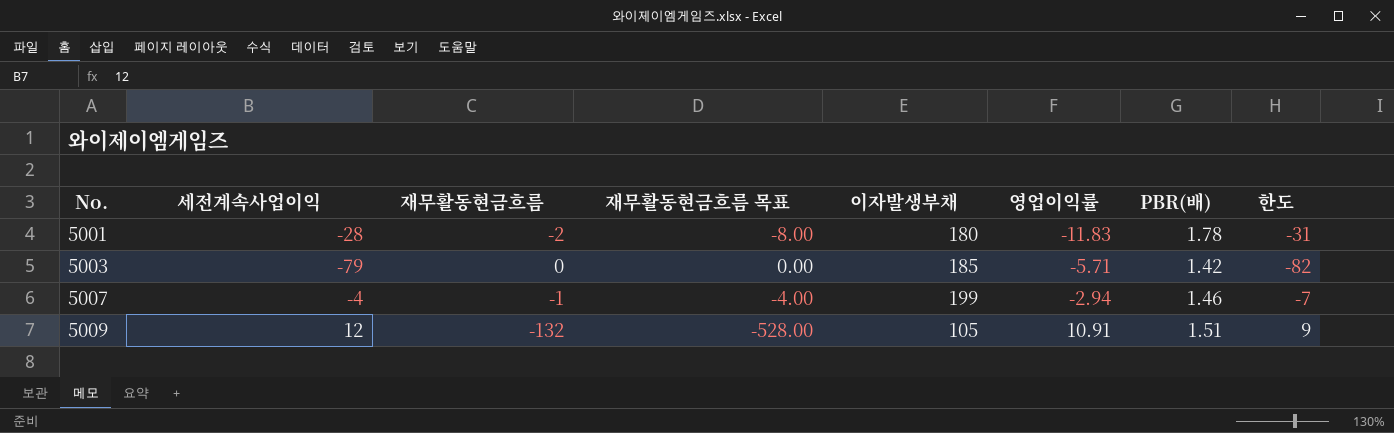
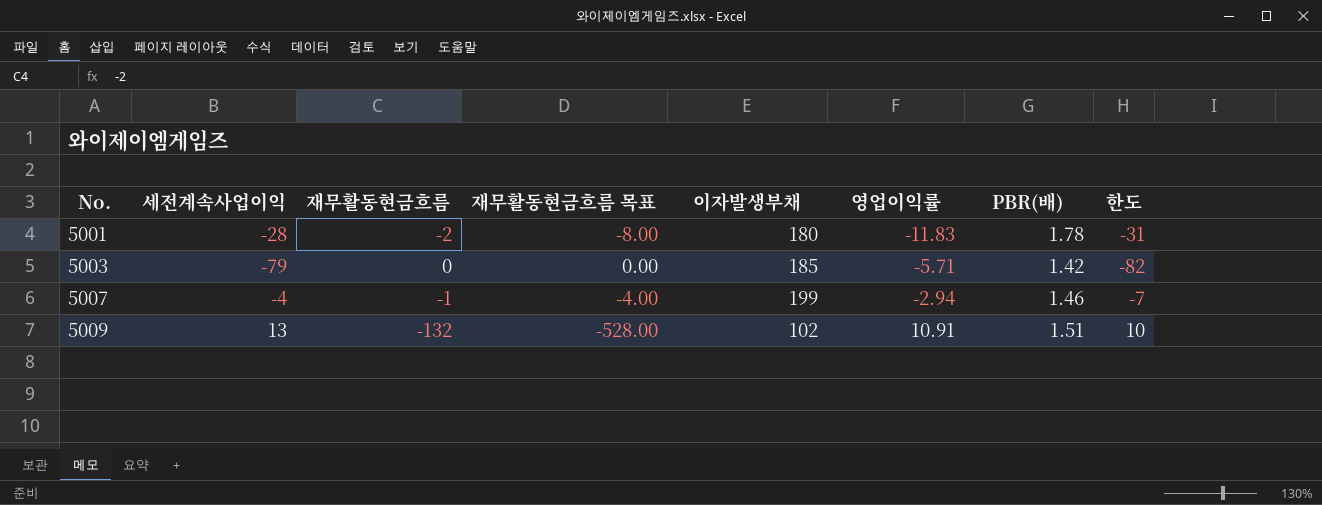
5009 | 세전계속사업이익: 12 -> 13
5009 | 이자발생부채: 105 -> 102
5009 | 한도: 9 -> 10

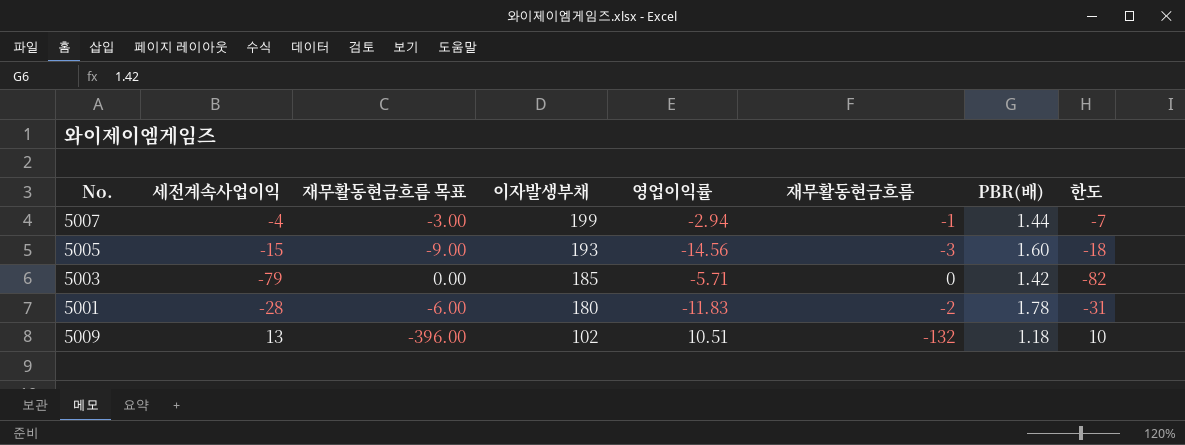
row order: No. ascending -> 이자발생부채 descending
column 재무활동현금흐름 목표 | formula: [재무활동현금흐름] * 4 -> [재무활동현금흐름] * 3
column 재무활동현금흐름 | position: 3 -> 6
5007 | PBR(배): 1.46 -> 1.44
row 5005: none -> -15 | -9.00 | 193 | -14.56 | -3 | 1.60 | -18
5009 | 영업이익률: 10.91 -> 10.51
5009 | PBR(배): 1.51 -> 1.18

